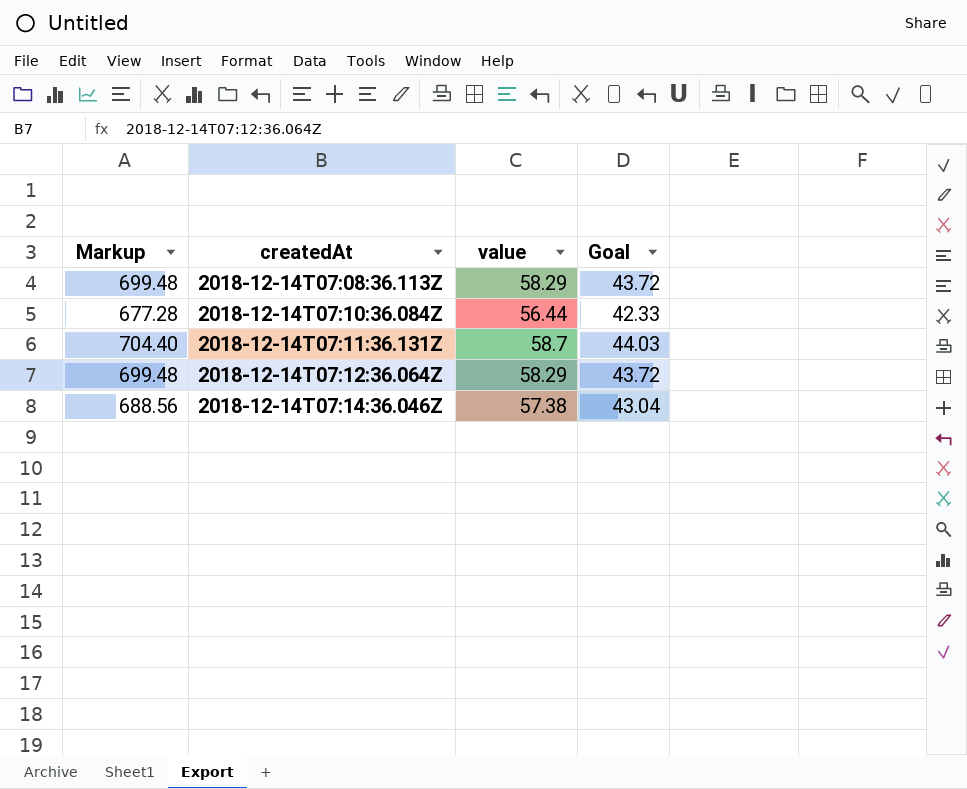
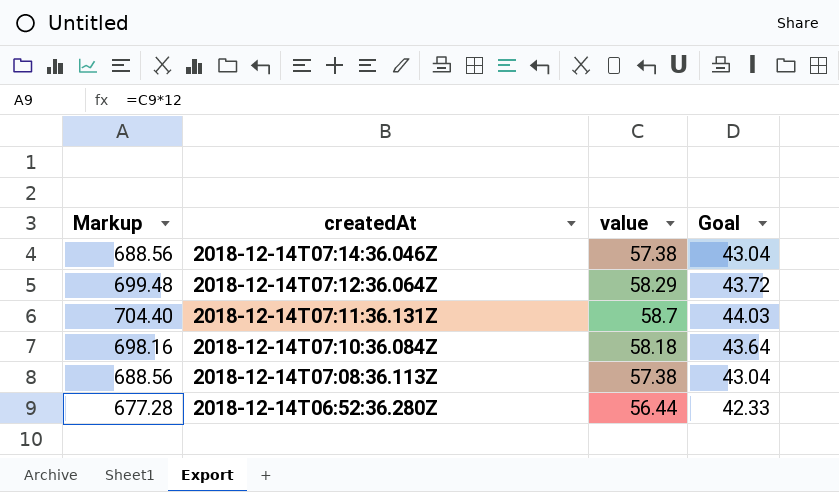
row order: createdAt ascending -> createdAt descending
2018-12-14T07:10:36.084Z | Markup: 677.28 -> 698.16
2018-12-14T07:10:36.084Z | value: 56.44 -> 58.18
2018-12-14T07:10:36.084Z | Goal: 42.33 -> 43.64
2018-12-14T07:08:36.113Z | Markup: 699.48 -> 688.56
2018-12-14T07:08:36.113Z | value: 58.29 -> 57.38
2018-12-14T07:08:36.113Z | Goal: 43.72 -> 43.04
row 2018-12-14T06:52:36.280Z: none -> 677.28 | 56.44 | 42.33

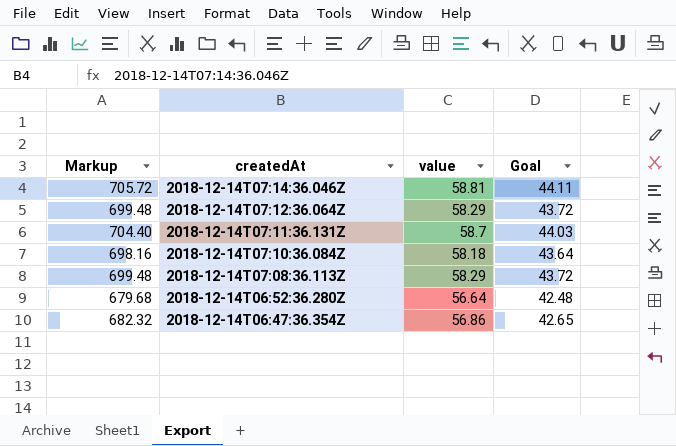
2018-12-14T07:14:36.046Z | Markup: 688.56 -> 705.72
2018-12-14T07:14:36.046Z | value: 57.38 -> 58.81
2018-12-14T07:14:36.046Z | Goal: 43.04 -> 44.11
2018-12-14T07:08:36.113Z | Markup: 688.56 -> 699.48
2018-12-14T07:08:36.113Z | value: 57.38 -> 58.29
2018-12-14T07:08:36.113Z | Goal: 43.04 -> 43.72
2018-12-14T06:52:36.280Z | Markup: 677.28 -> 679.68
2018-12-14T06:52:36.280Z | value: 56.44 -> 56.64
2018-12-14T06:52:36.280Z | Goal: 42.33 -> 42.48
row 2018-12-14T06:47:36.354Z: none -> 682.32 | 56.86 | 42.65

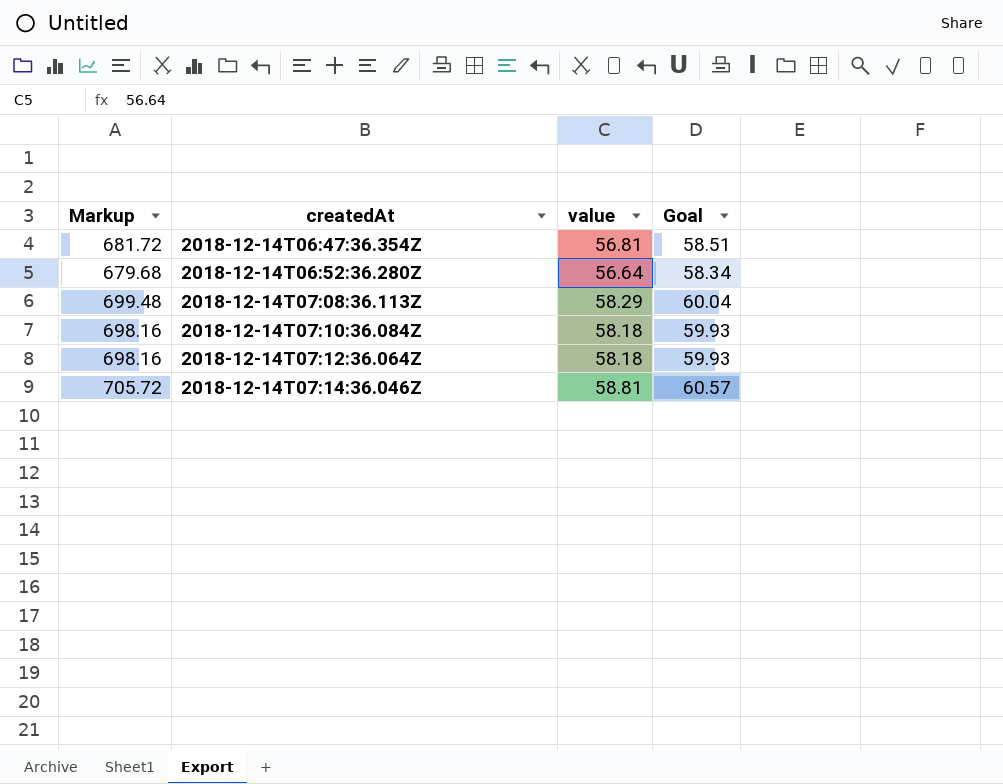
row order: createdAt descending -> createdAt ascending
column Goal | formula: [value] * 0.75 -> [value] * 1.03
row 2018-12-14T07:11:36.131Z: 704.40 | 58.7 | 44.03 -> none
2018-12-14T06:47:36.354Z | Markup: 682.32 -> 681.72
2018-12-14T06:47:36.354Z | value: 56.86 -> 56.81
2018-12-14T07:12:36.064Z | Markup: 699.48 -> 698.16
2018-12-14T07:12:36.064Z | value: 58.29 -> 58.18

